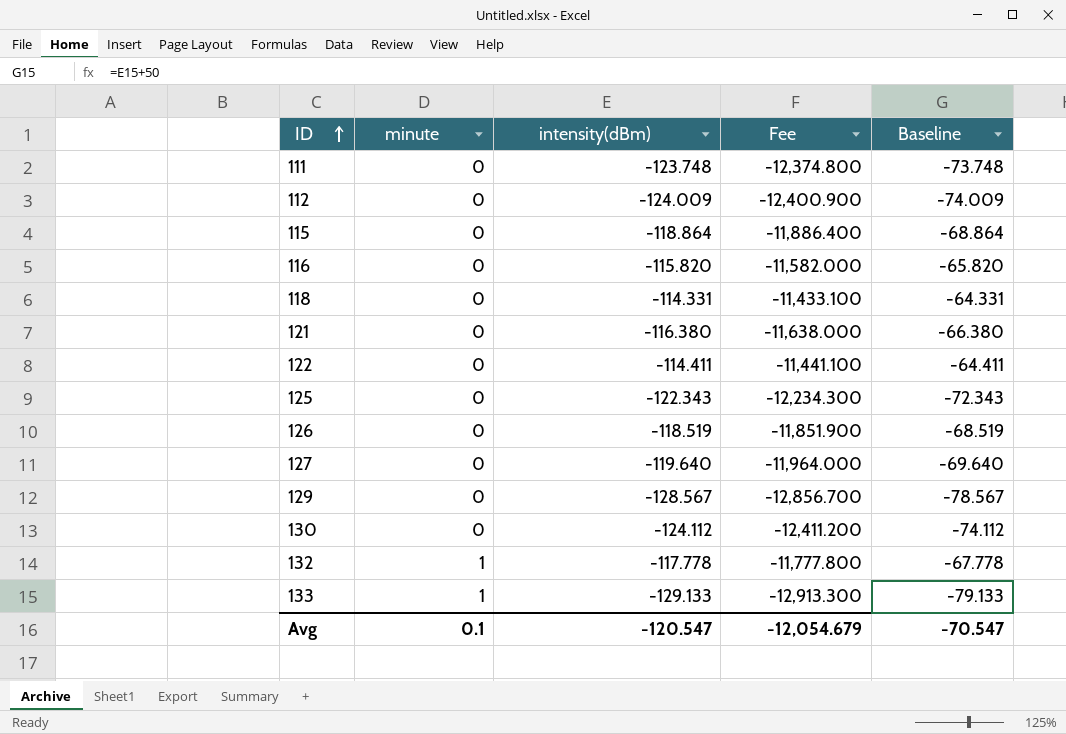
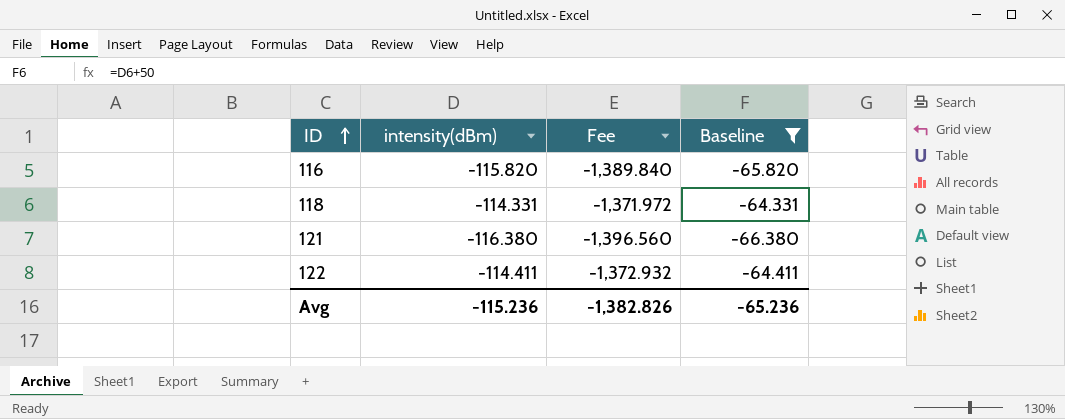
filter: none -> Baseline >= -66.380
column minute | position: 2 -> none
column Fee | formula: [intensity(dBm)] * 100 -> [intensity(dBm)] * 12
Avg | intensity(dBm): -120.547 -> -115.236
Avg | Fee: -12,054.679 -> -1,382.826
Avg | Baseline: -70.547 -> -65.236

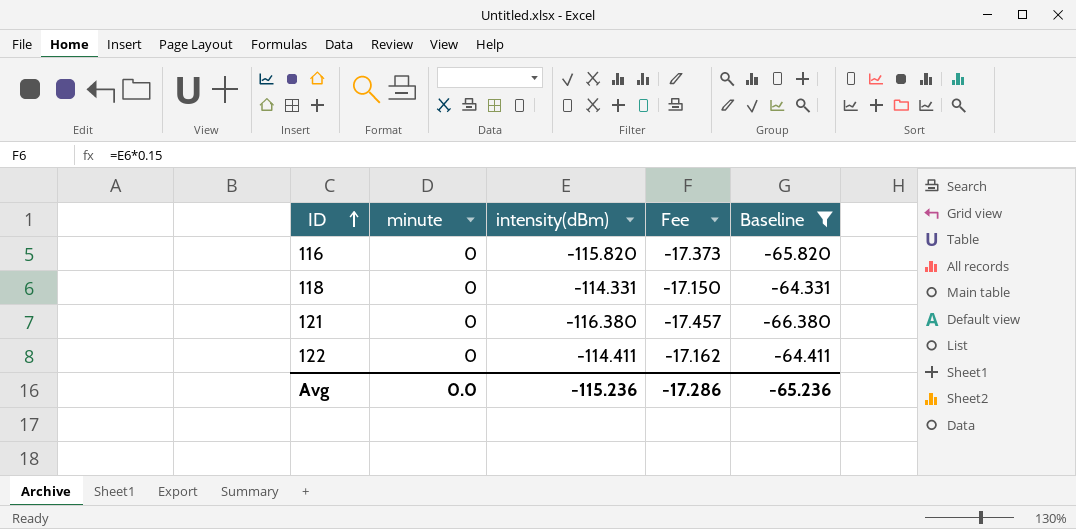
column minute | position: none -> 2
column Fee | formula: [intensity(dBm)] * 12 -> [intensity(dBm)] * 0.15
Avg | Fee: -1,382.826 -> -17.286

